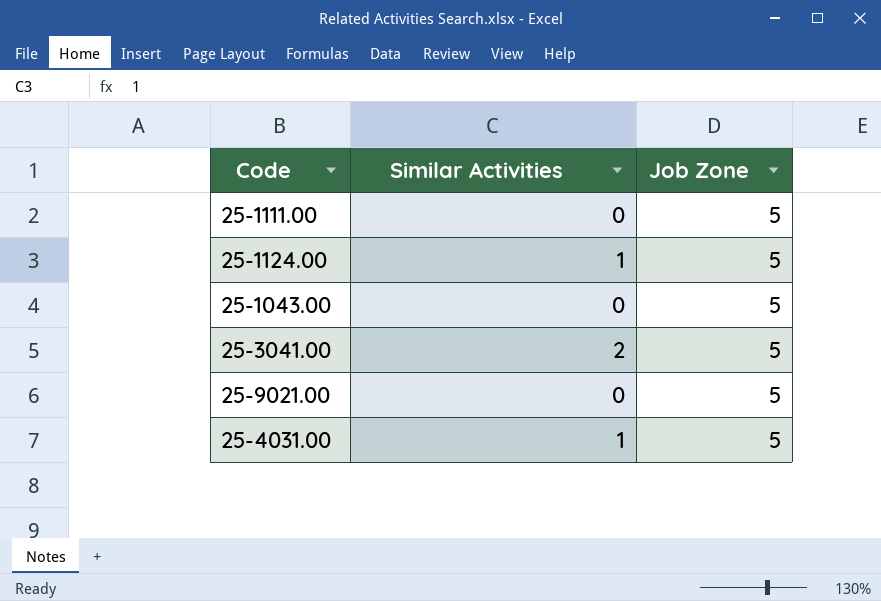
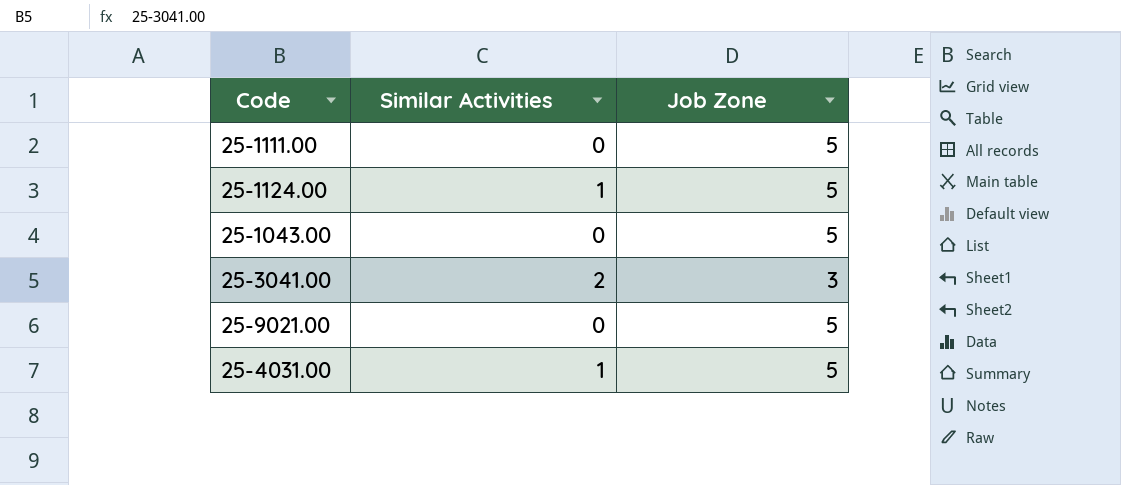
25-3041.00 | Job Zone: 5 -> 3

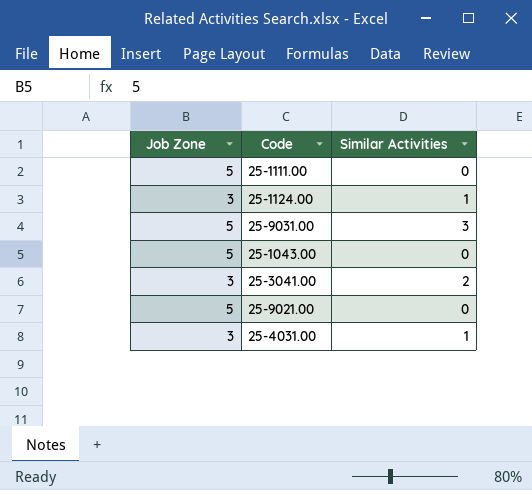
column Job Zone | position: 3 -> 1
25-1124.00 | Job Zone: 5 -> 3
row 25-9031.00: none -> 5 | 3
25-4031.00 | Job Zone: 5 -> 3

